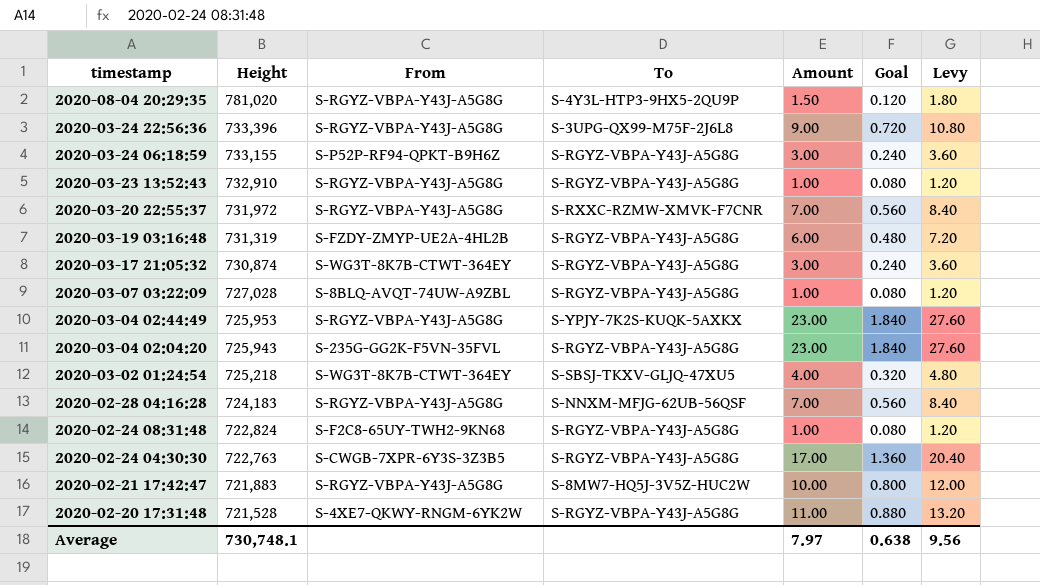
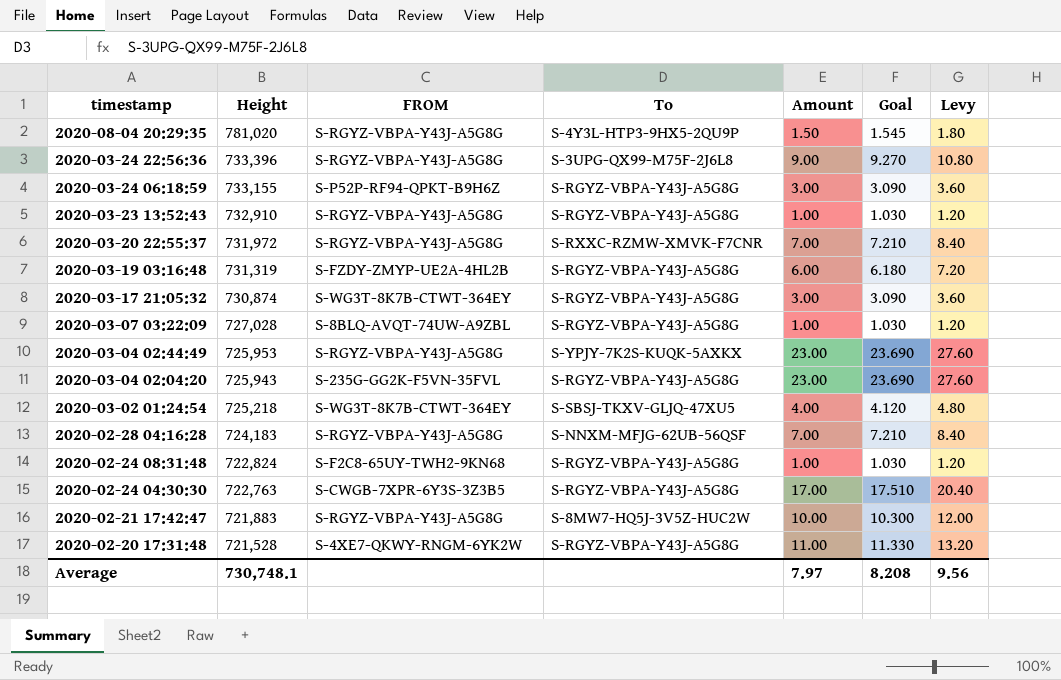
column name: From -> FROM
column Goal | formula: [Amount] * 0.08 -> [Amount] * 1.03
Average | Goal: 0.638 -> 8.208

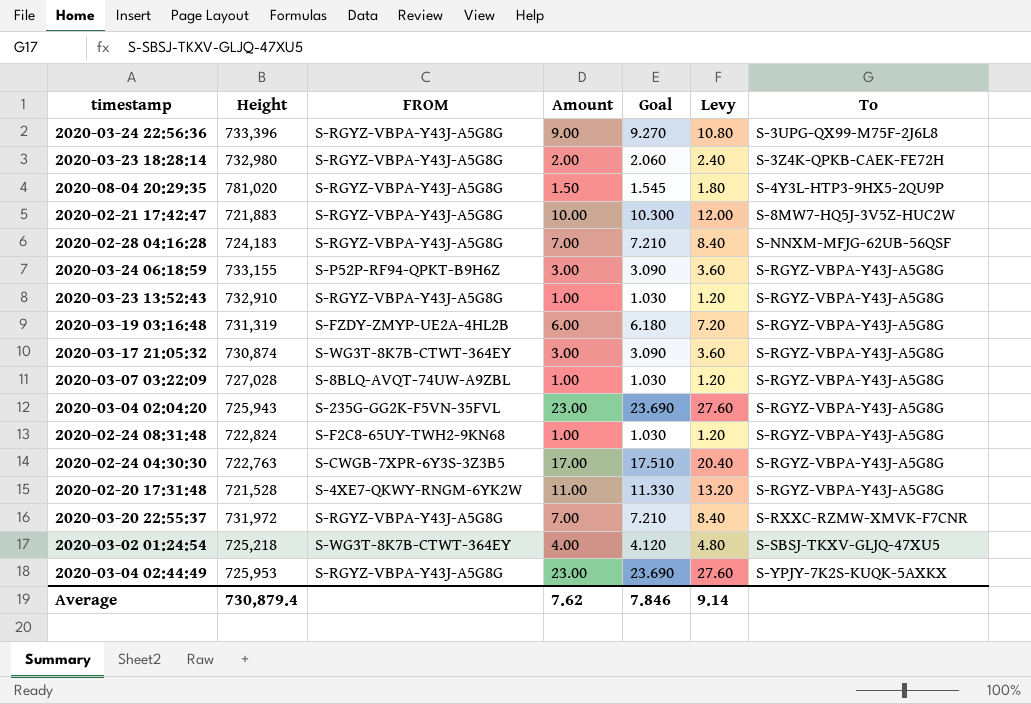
row order: timestamp descending -> To ascending
column To | position: 4 -> 7
row 2020-03-23 18:28:14: none -> 732,980 | S-RGYZ-VBPA-Y43J-A5G8G | 2.00 | 2.060 | 2.40 | S-3Z4K-QPKB-CAEK-FE72H
Average | Height: 730,748.1 -> 730,879.4
Average | Amount: 7.97 -> 7.62
Average | Goal: 8.208 -> 7.846
Average | Levy: 9.56 -> 9.14

